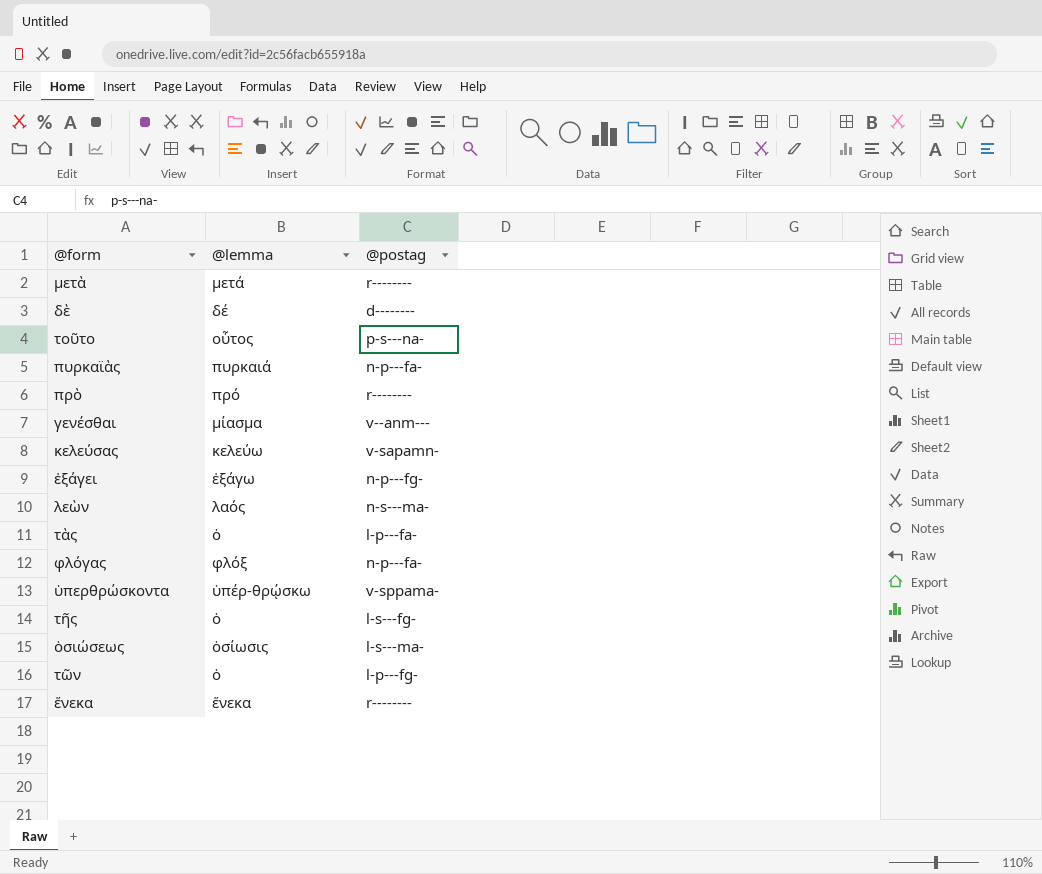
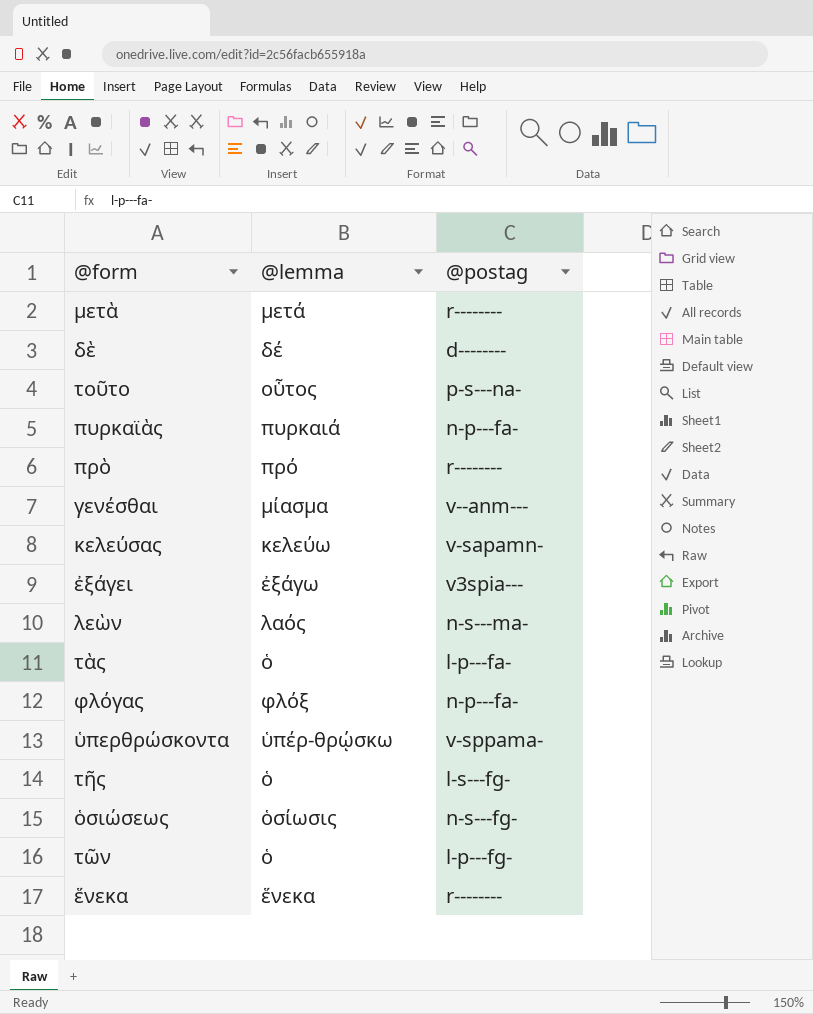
ἐξάγει | @postag: n-p---fg- -> v3spia---
ὁσιώσεως | @postag: l-s---ma- -> n-s---fg-

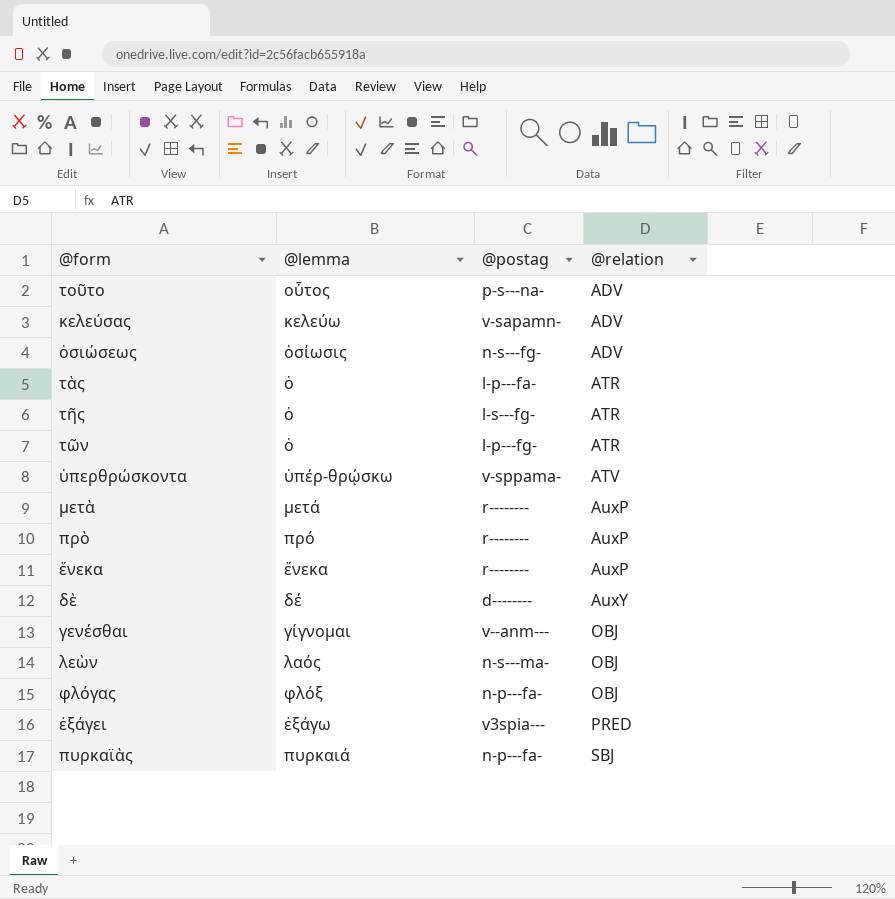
row order: none -> @relation ascending
column @relation | position: none -> 4
γενέσθαι | @lemma: μίασμα -> γίγνομαι

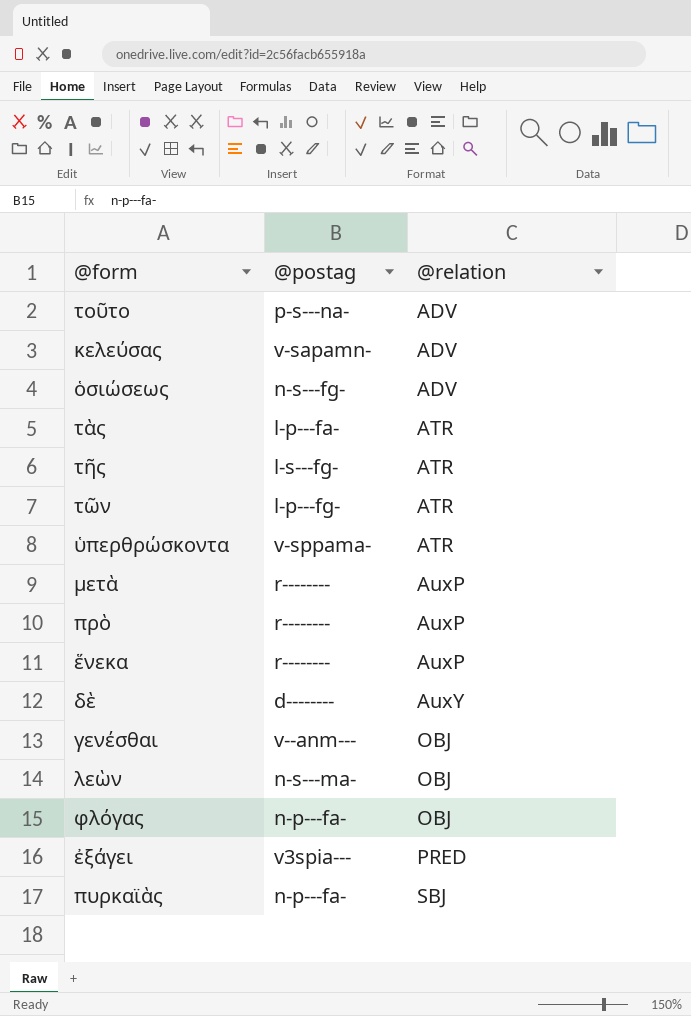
column @lemma | position: 2 -> none
ὑπερθρώσκοντα | @relation: ATV -> ATR

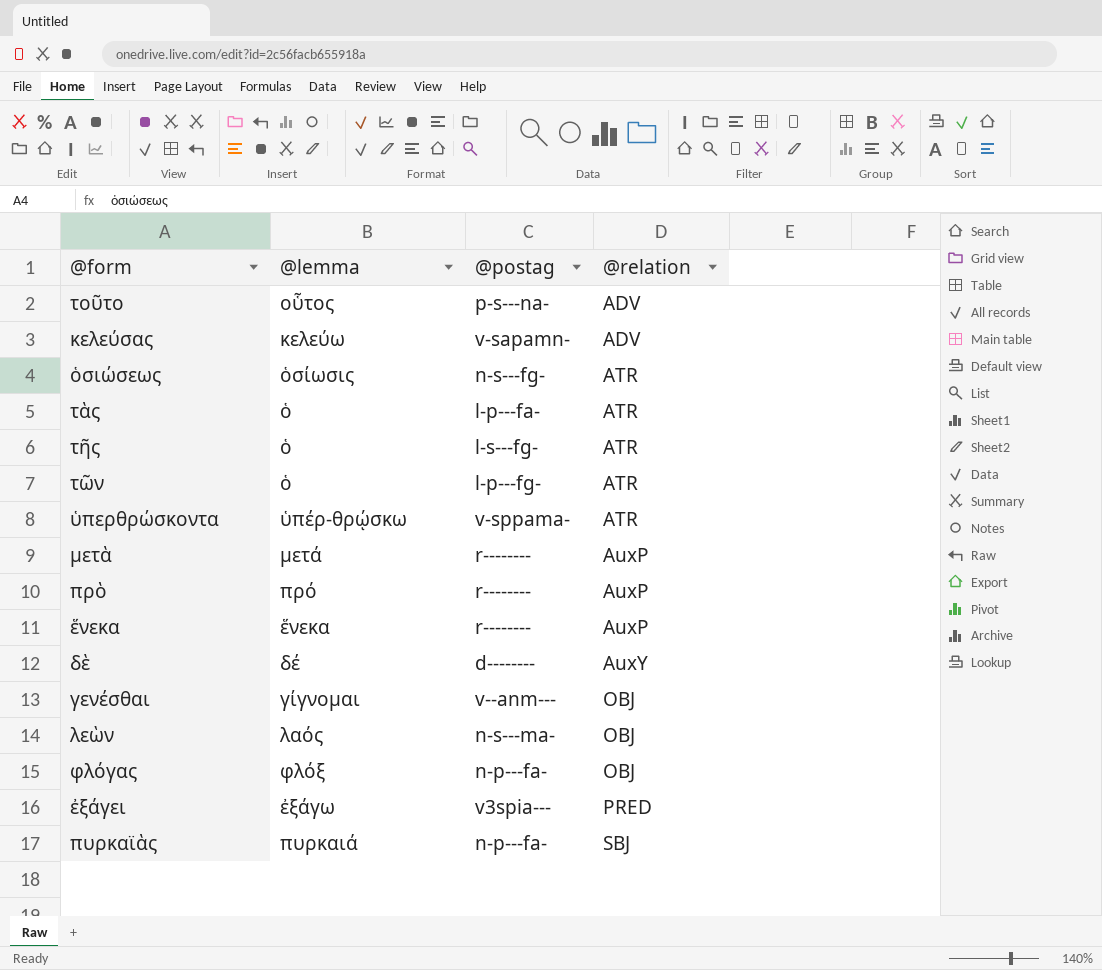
column @lemma | position: none -> 2
ὁσιώσεως | @relation: ADV -> ATR

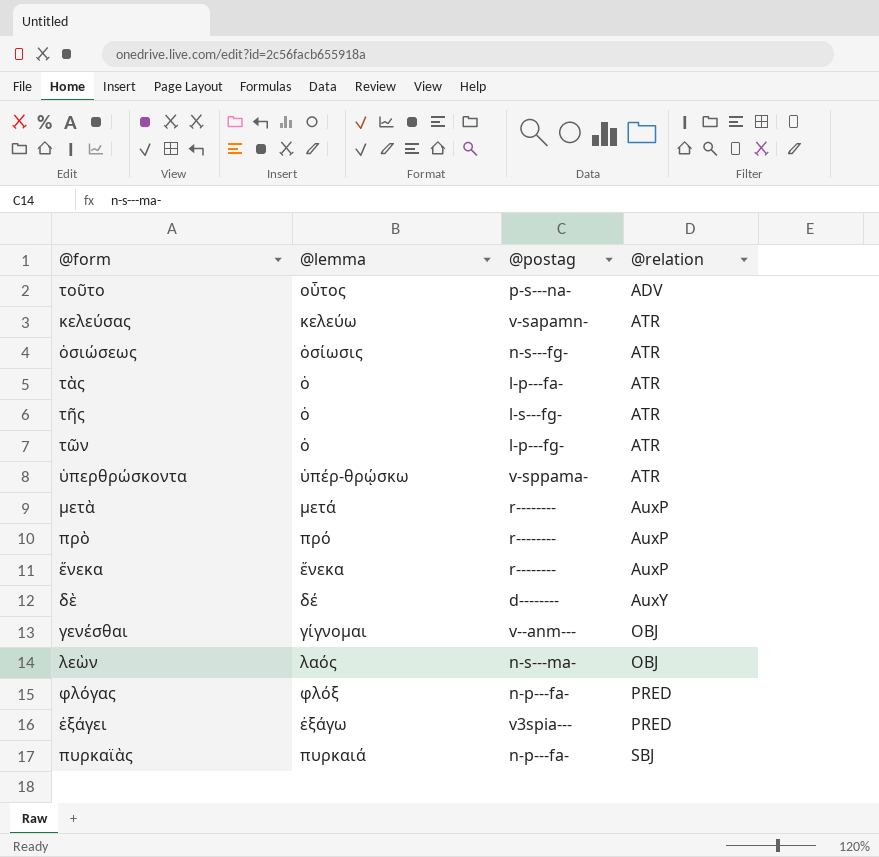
κελεύσας | @relation: ADV -> ATR
φλόγας | @relation: OBJ -> PRED

